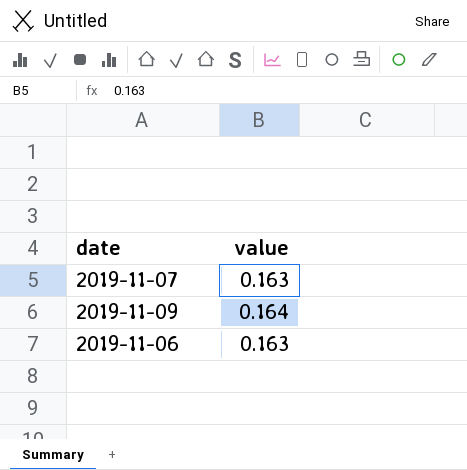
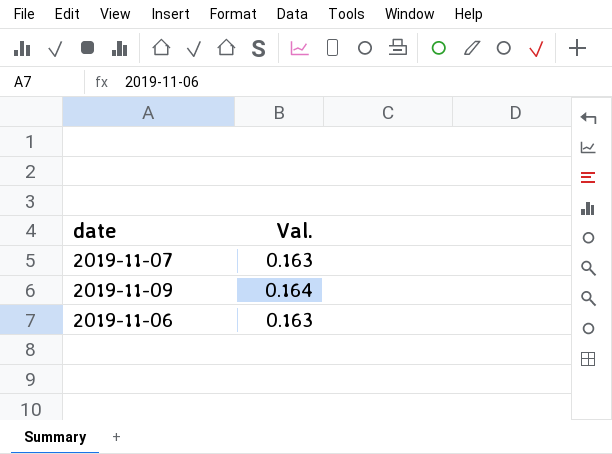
column name: value -> Val.

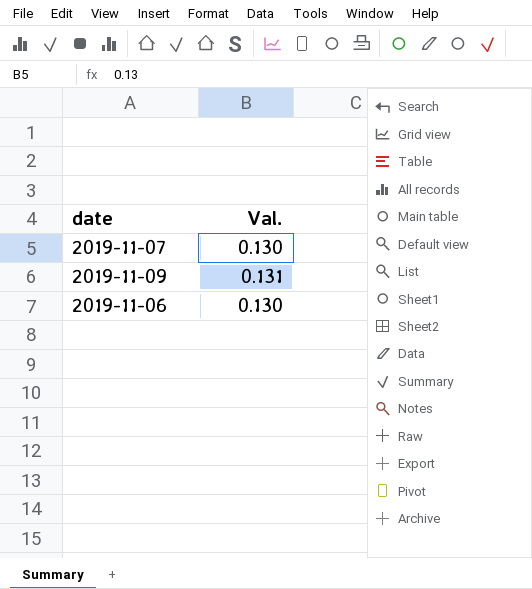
2019-11-07 | Val.: 0.163 -> 0.130
2019-11-09 | Val.: 0.164 -> 0.131
2019-11-06 | Val.: 0.163 -> 0.130

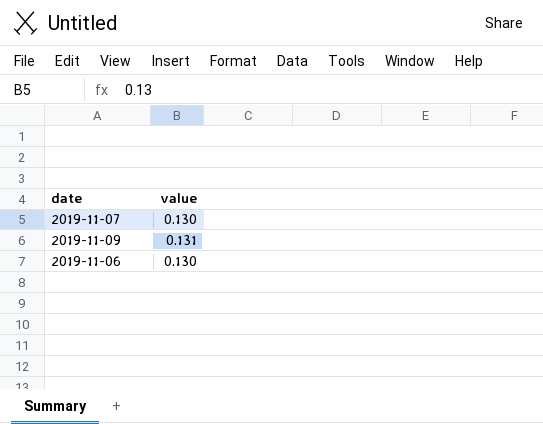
column name: Val. -> value

